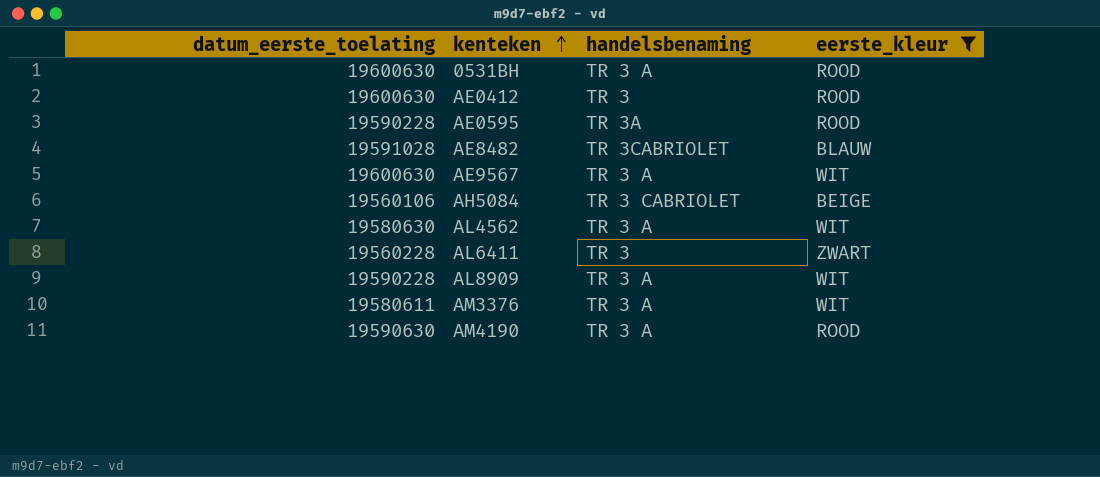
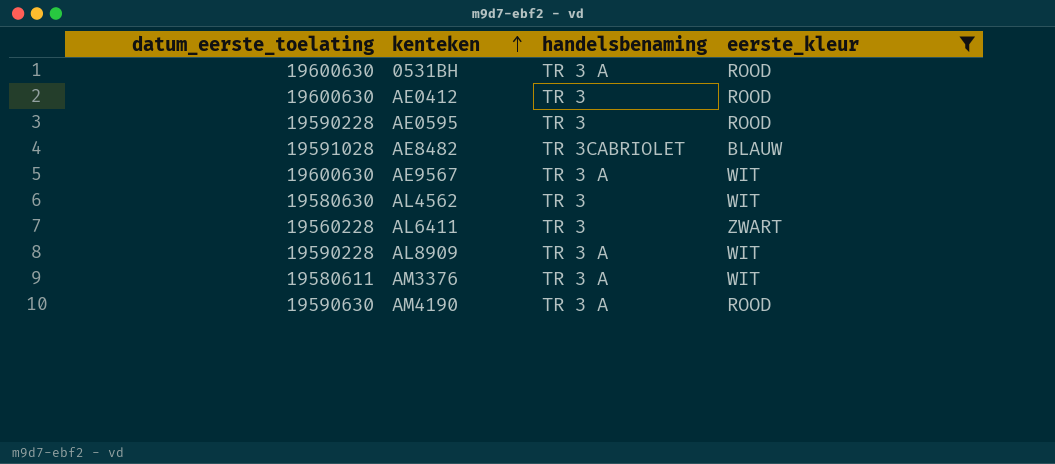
row AH5084: 19560106 | TR 3 CABRIOLET | BEIGE -> none
AE0595 | handelsbenaming: TR 3A -> TR 3
AL4562 | handelsbenaming: TR 3 A -> TR 3

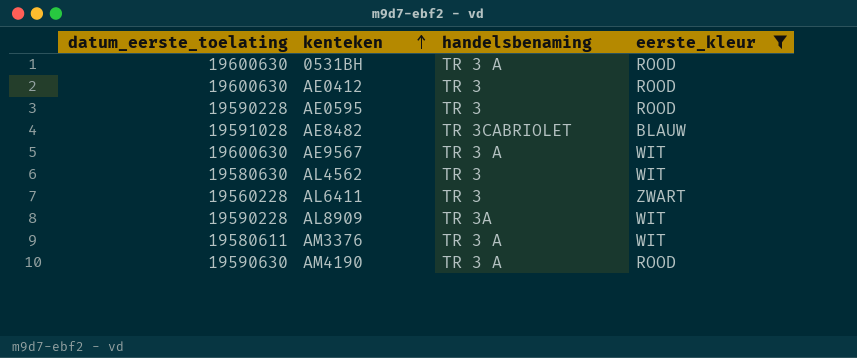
AL8909 | handelsbenaming: TR 3 A -> TR 3A

